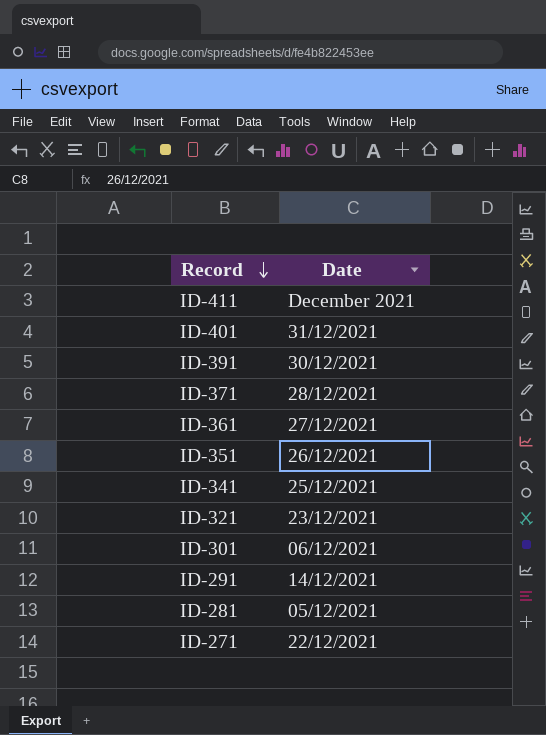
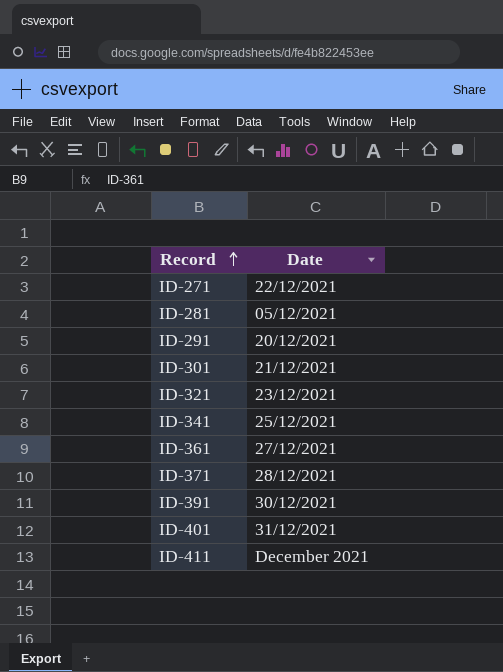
row order: Record descending -> Record ascending
row ID-351: 26/12/2021 -> none
ID-291 | Date: 14/12/2021 -> 20/12/2021
ID-301 | Date: 06/12/2021 -> 21/12/2021

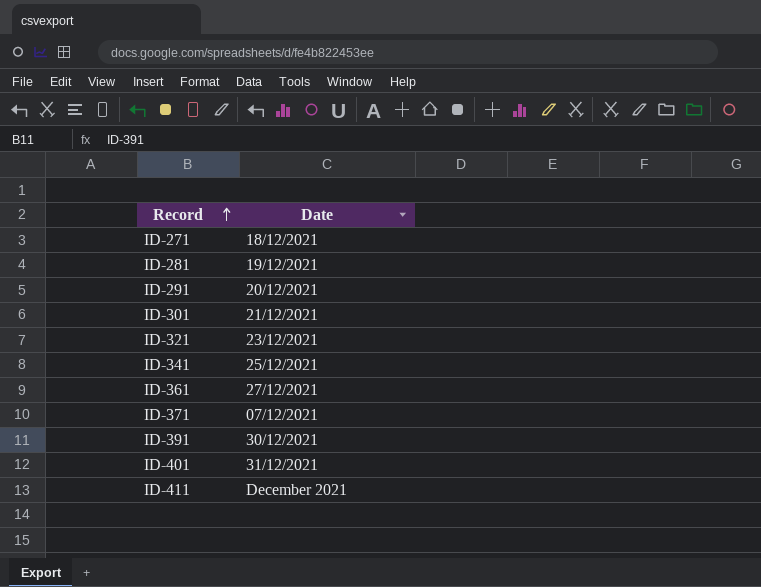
ID-271 | Date: 22/12/2021 -> 18/12/2021
ID-281 | Date: 05/12/2021 -> 19/12/2021
ID-371 | Date: 28/12/2021 -> 07/12/2021

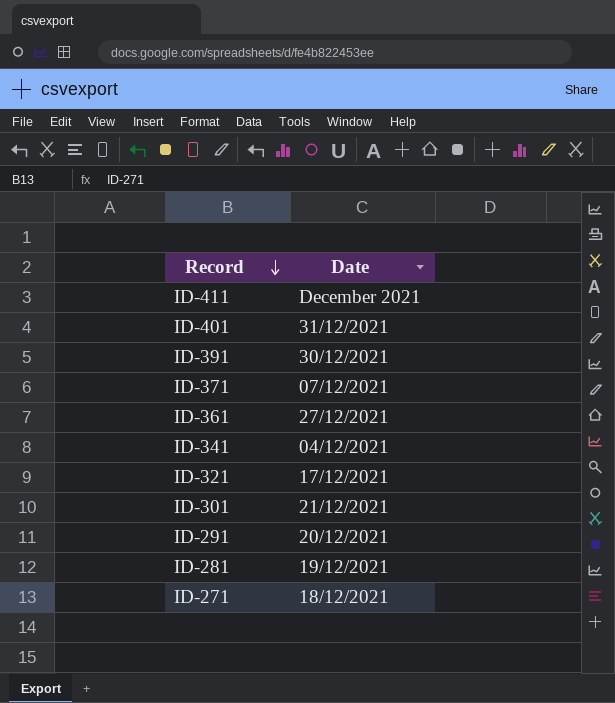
row order: Record ascending -> Record descending
ID-341 | Date: 25/12/2021 -> 04/12/2021
ID-321 | Date: 23/12/2021 -> 17/12/2021

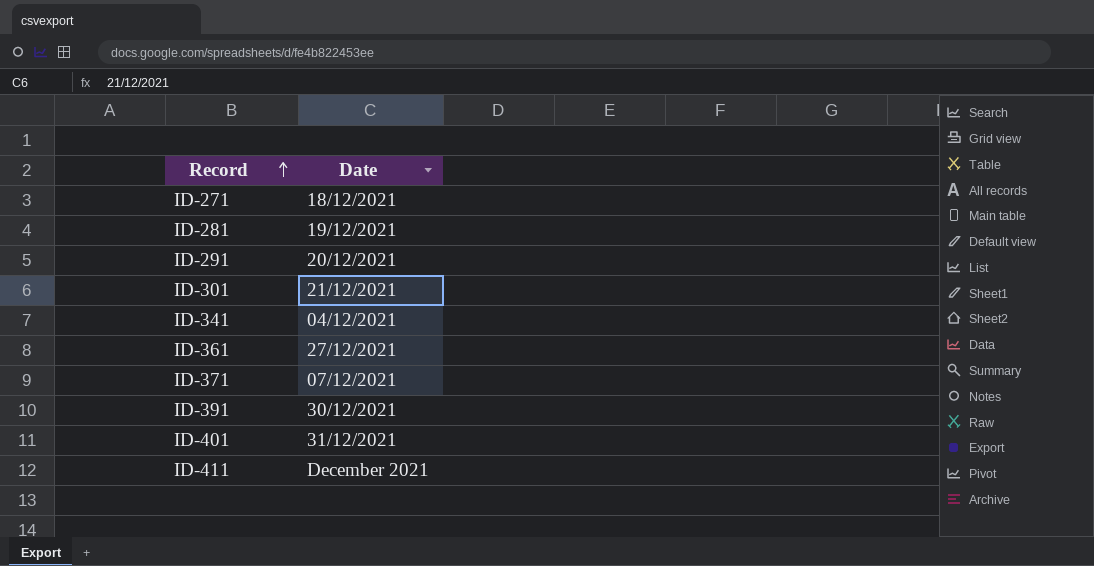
row order: Record descending -> Record ascending
row ID-321: 17/12/2021 -> none

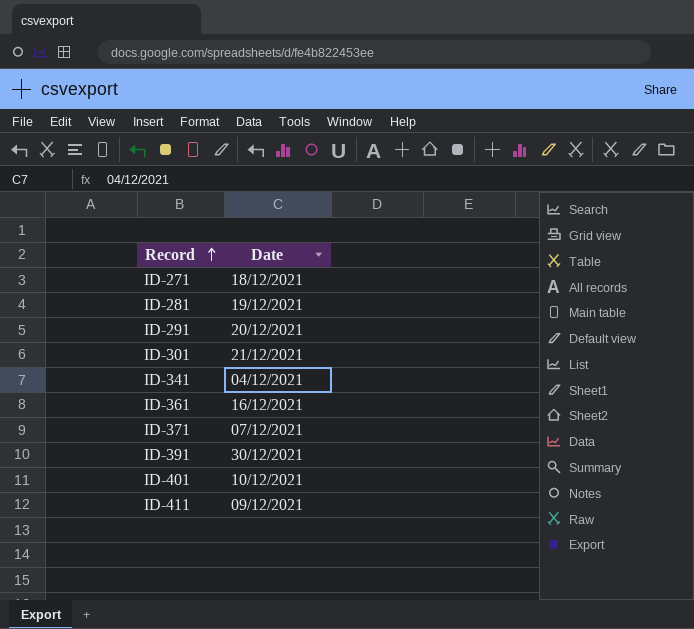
ID-361 | Date: 27/12/2021 -> 16/12/2021
ID-401 | Date: 31/12/2021 -> 10/12/2021
ID-411 | Date: December 2021 -> 09/12/2021

